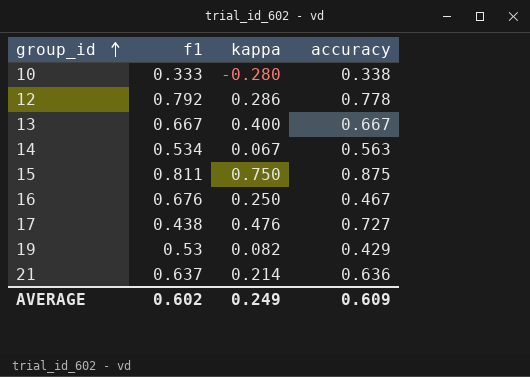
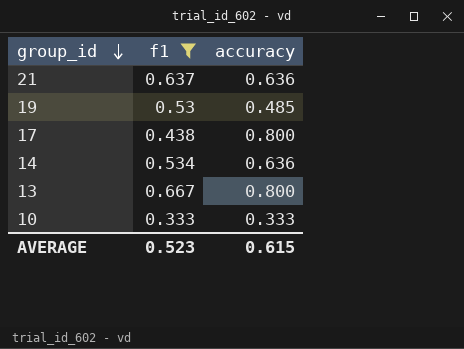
filter: none -> f1 <= 0.667
row order: group_id ascending -> group_id descending
column kappa | position: 3 -> none
19 | accuracy: 0.429 -> 0.485
17 | accuracy: 0.727 -> 0.800
14 | accuracy: 0.563 -> 0.636
13 | accuracy: 0.667 -> 0.800
10 | accuracy: 0.338 -> 0.333
AVERAGE | f1: 0.602 -> 0.523
AVERAGE | accuracy: 0.609 -> 0.615

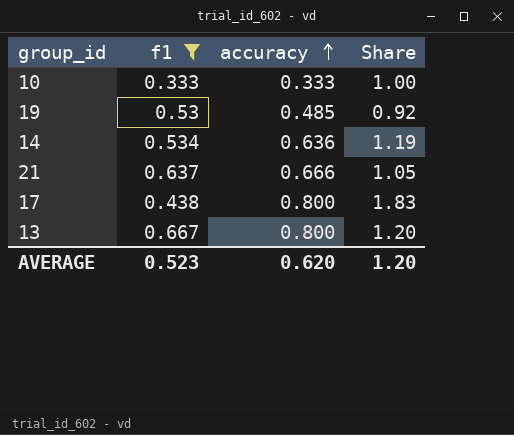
row order: group_id descending -> accuracy ascending
column Share | formula: none -> [accuracy] / [f1]
21 | accuracy: 0.636 -> 0.666
AVERAGE | accuracy: 0.615 -> 0.620

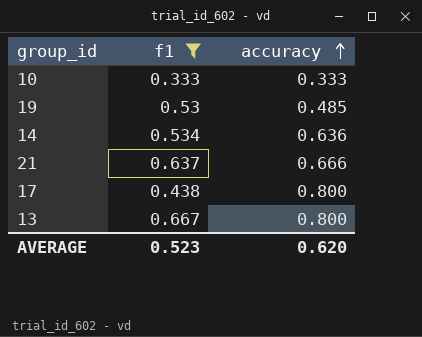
column Share | formula: [accuracy] / [f1] -> none

